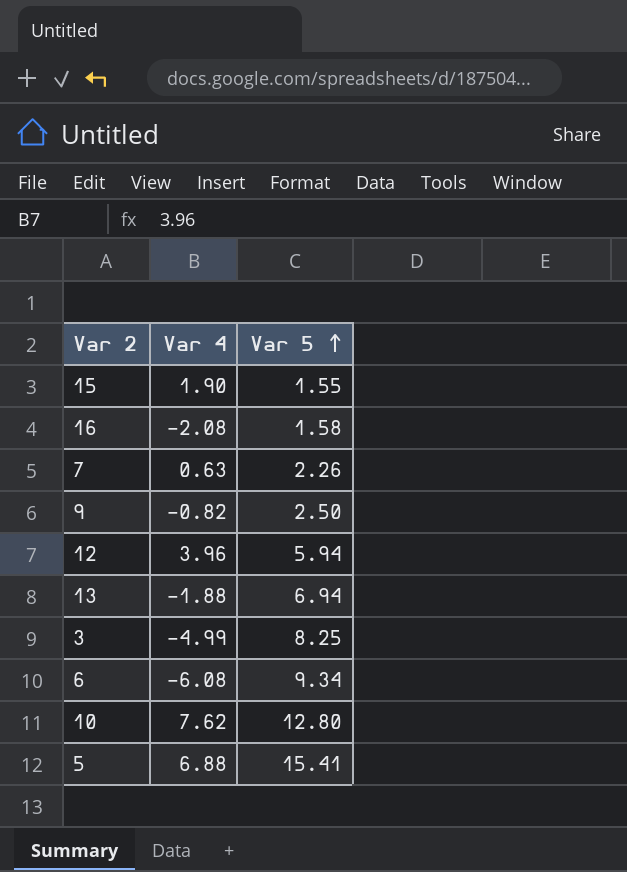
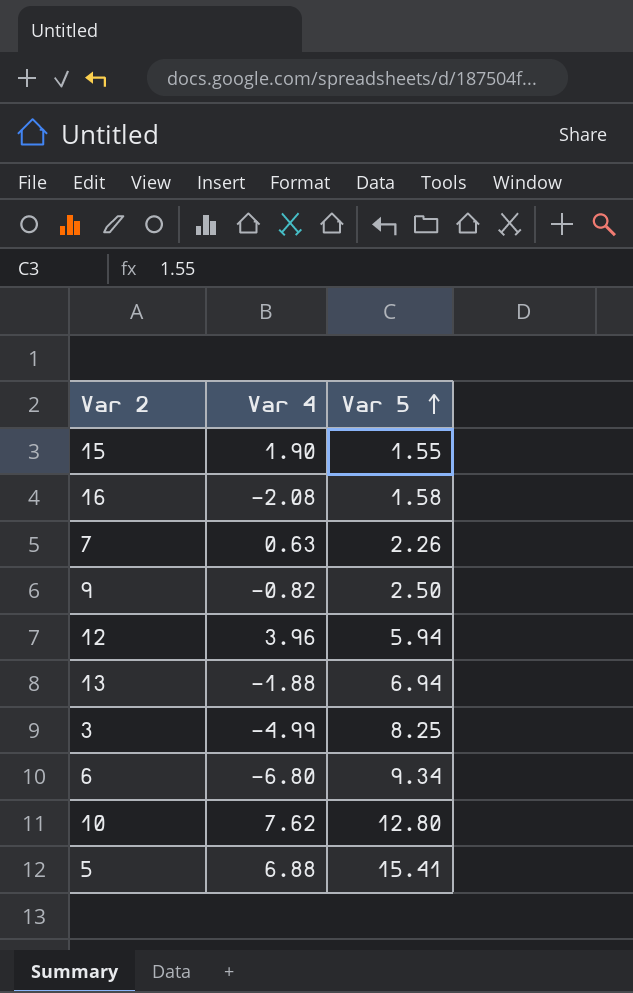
6 | Var 4: -6.08 -> -6.80

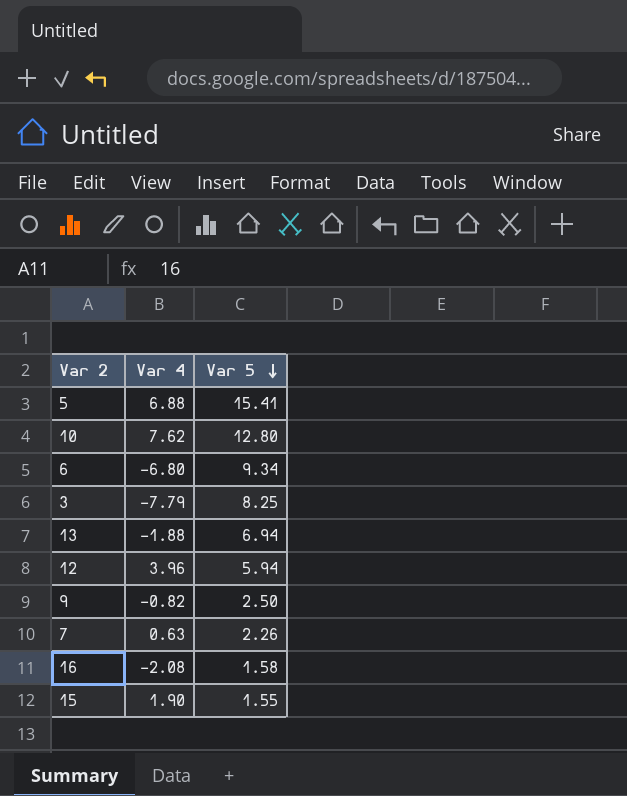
row order: Var 5 ascending -> Var 5 descending
3 | Var 4: -4.99 -> -7.79

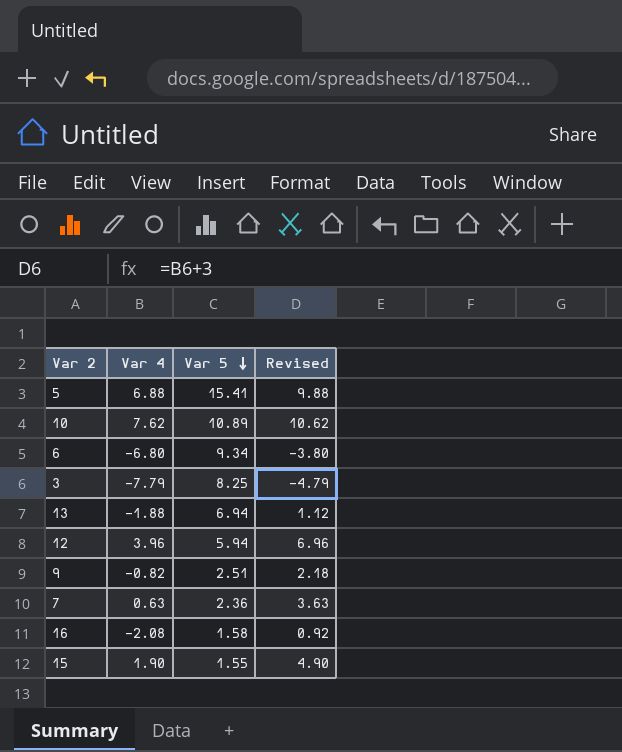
column Revised | formula: none -> [Var 4] + 3
10 | Var 5: 12.80 -> 10.89
9 | Var 5: 2.50 -> 2.51
7 | Var 5: 2.26 -> 2.36

